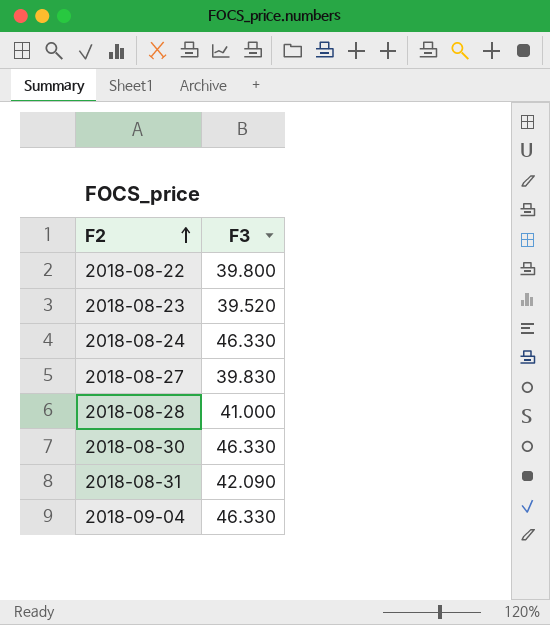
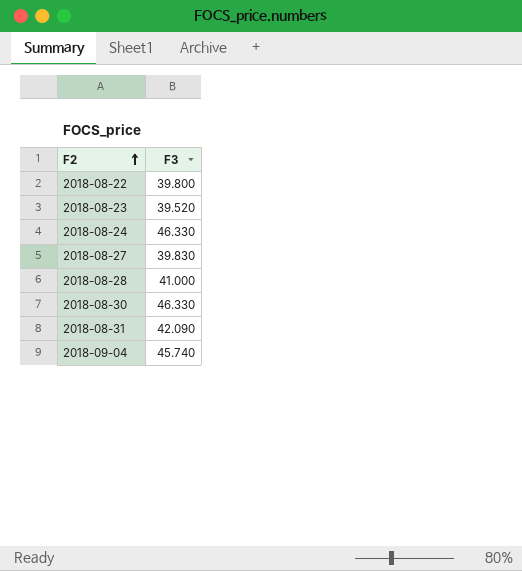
2018-09-04 | F3: 46.330 -> 45.740

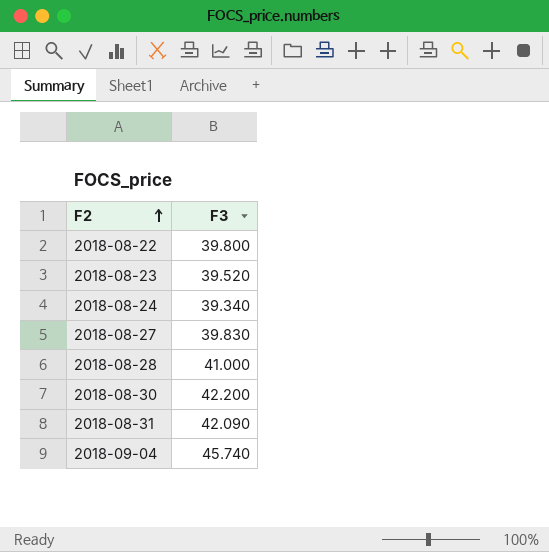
2018-08-24 | F3: 46.330 -> 39.340
2018-08-30 | F3: 46.330 -> 42.200

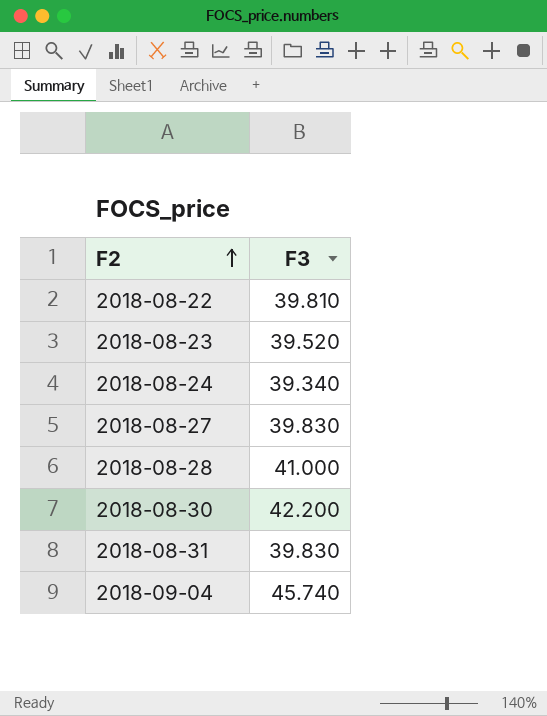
2018-08-22 | F3: 39.800 -> 39.810
2018-08-31 | F3: 42.090 -> 39.830

